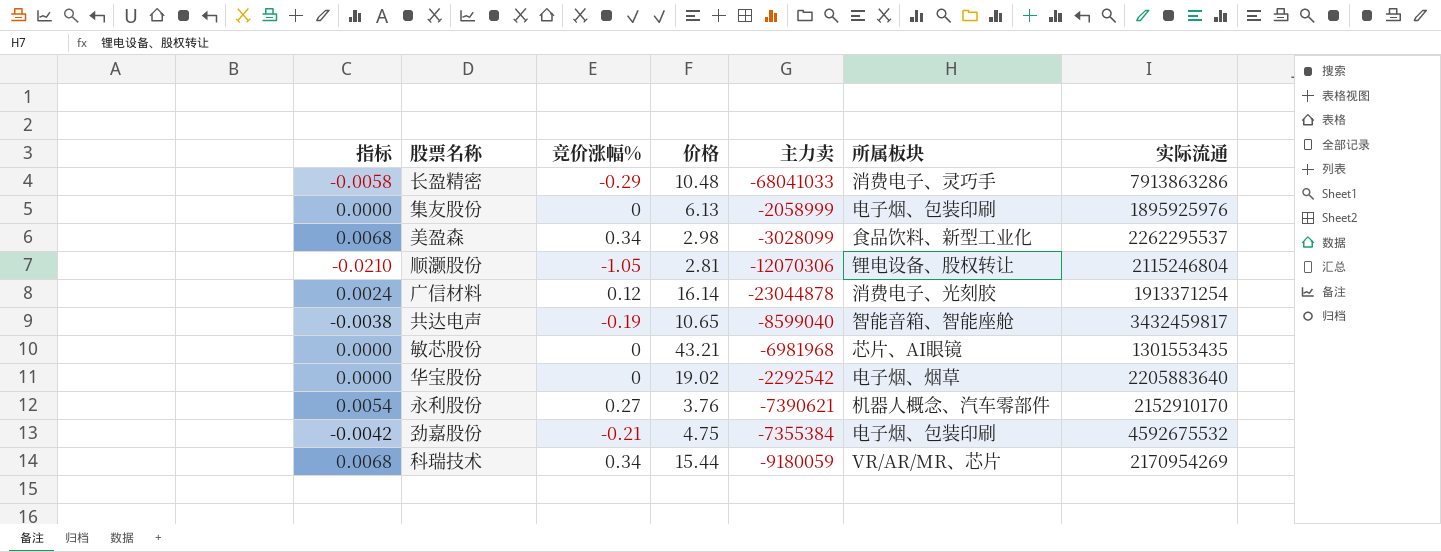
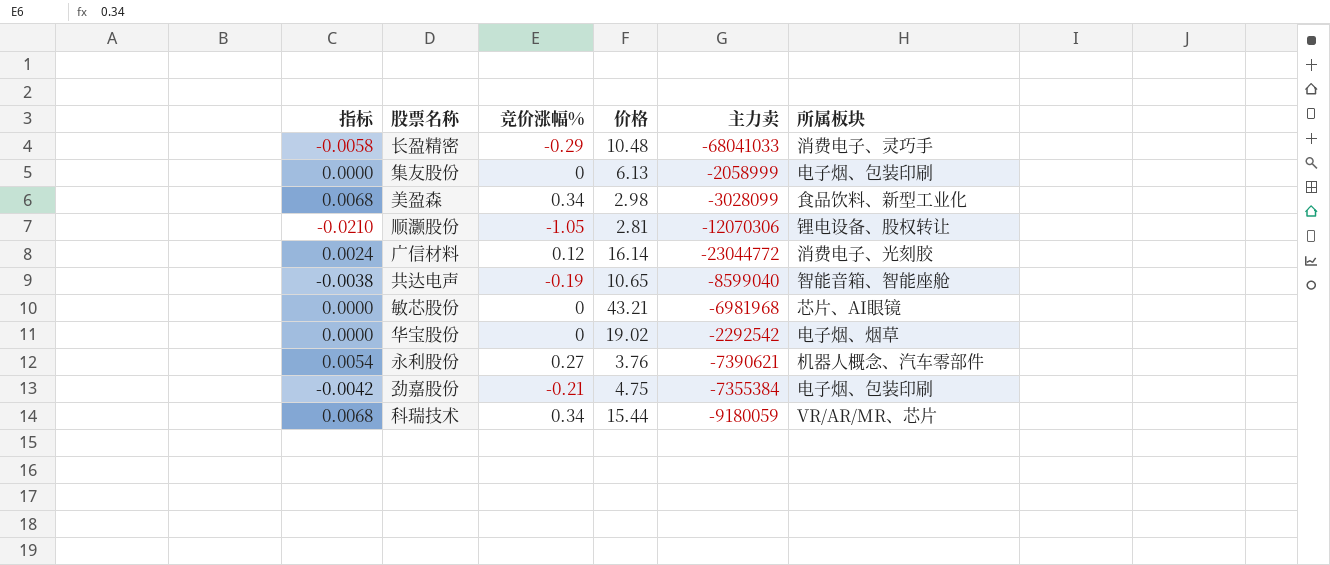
column 实际流通 | position: 7 -> none
广信材料 | 主力卖: -23044878 -> -23044772

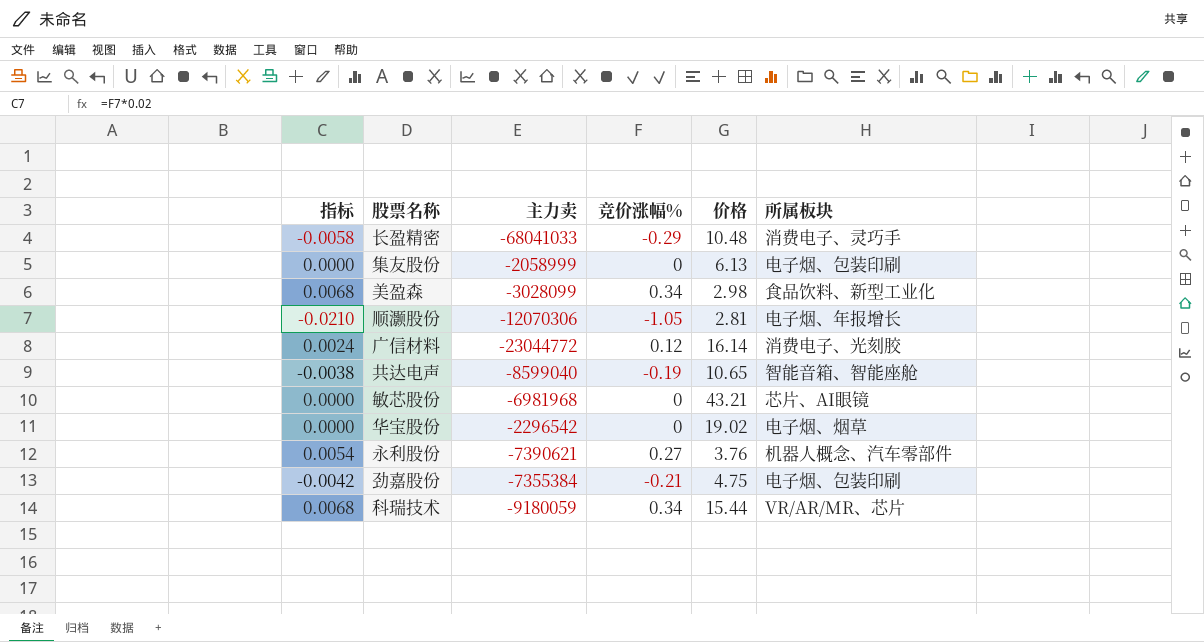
column 主力卖 | position: 5 -> 3
顺灏股份 | 所属板块: 锂电设备、股权转让 -> 电子烟、年报增长
华宝股份 | 主力卖: -2292542 -> -2296542

